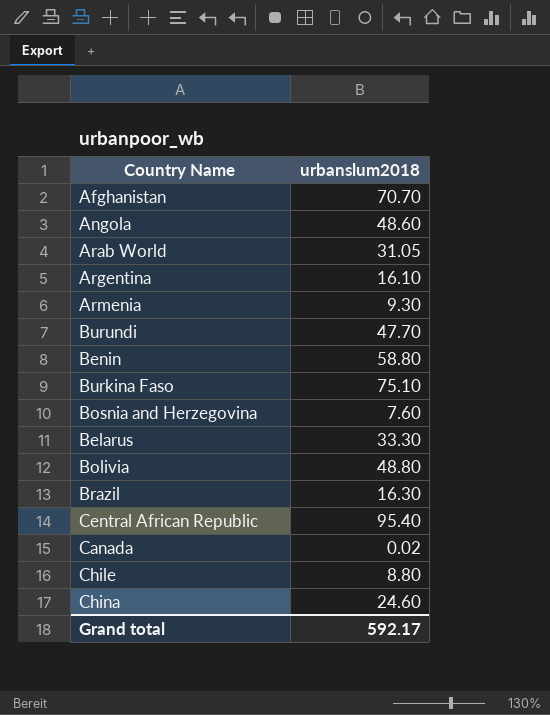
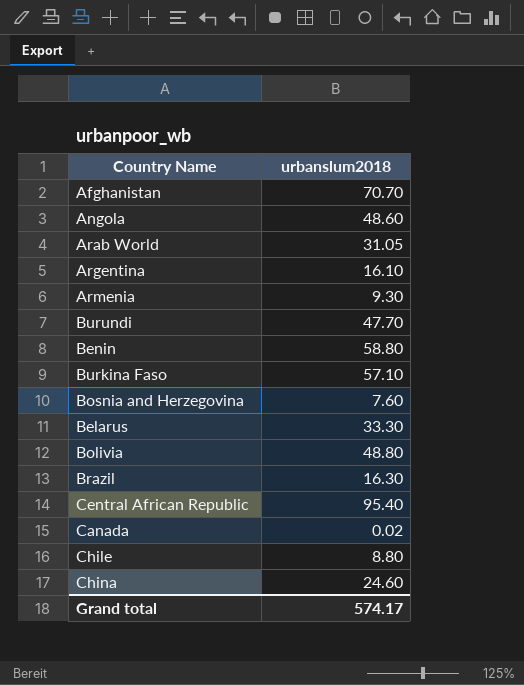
Burkina Faso | urbanslum2018: 75.10 -> 57.10
Grand total | urbanslum2018: 592.17 -> 574.17

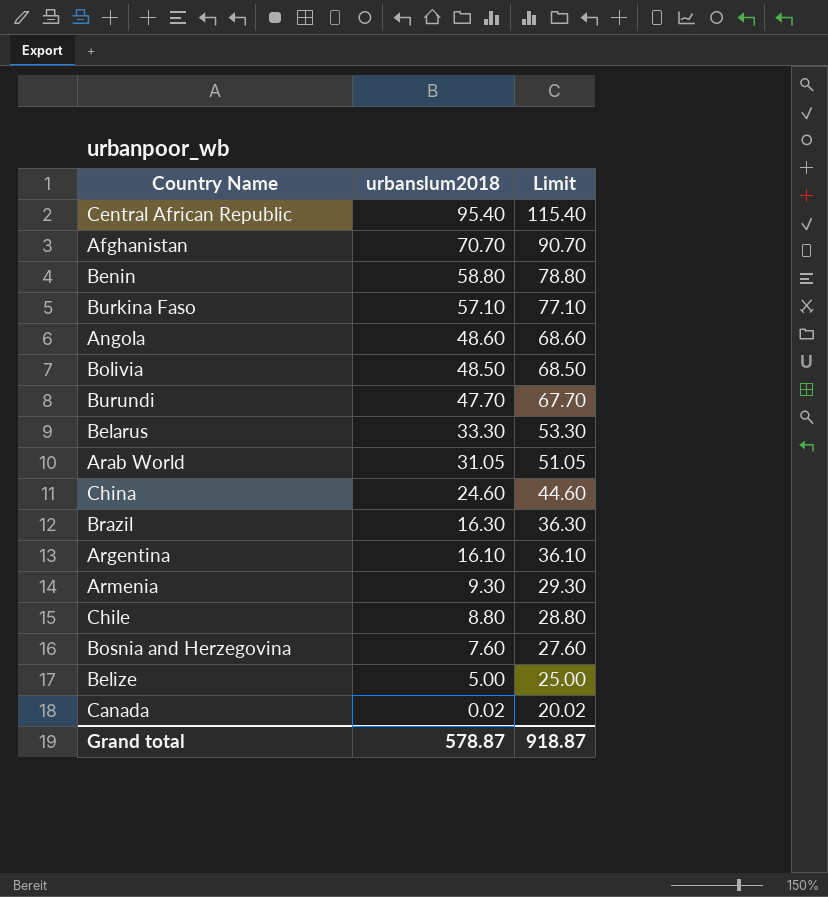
row order: none -> urbanslum2018 descending
column Limit | formula: none -> [urbanslum2018] + 20
Bolivia | urbanslum2018: 48.80 -> 48.50
row Belize: none -> 5.00 | 25.00
Grand total | urbanslum2018: 574.17 -> 578.87

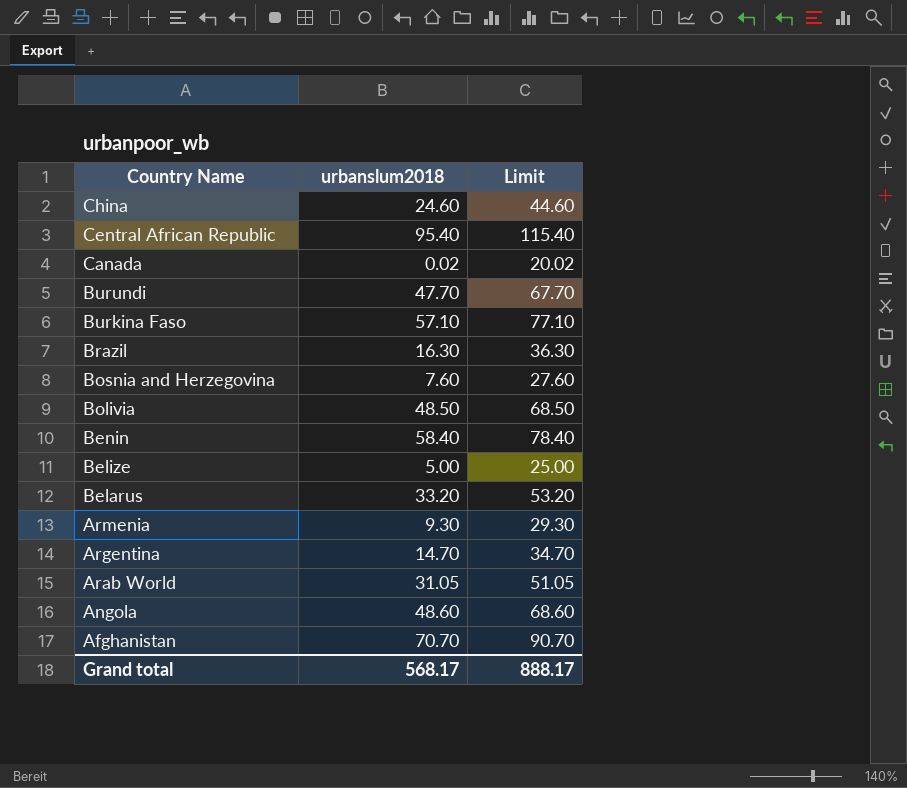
row order: urbanslum2018 descending -> Country Name descending
row Chile: 8.80 | 28.80 -> none
Benin | urbanslum2018: 58.80 -> 58.40
Benin | Limit: 78.80 -> 78.40
Belarus | urbanslum2018: 33.30 -> 33.20
Belarus | Limit: 53.30 -> 53.20
Argentina | urbanslum2018: 16.10 -> 14.70
Argentina | Limit: 36.10 -> 34.70
Grand total | urbanslum2018: 578.87 -> 568.17
Grand total | Limit: 918.87 -> 888.17

